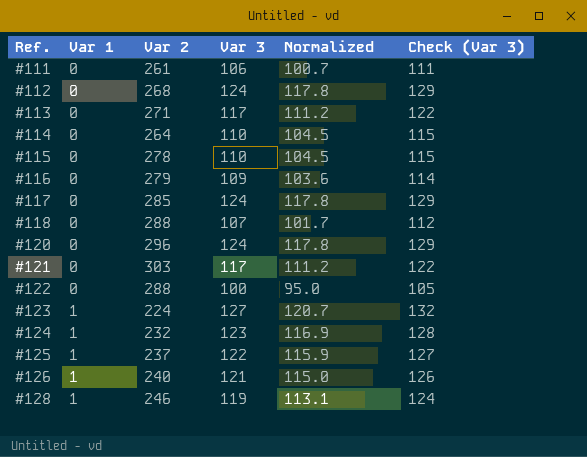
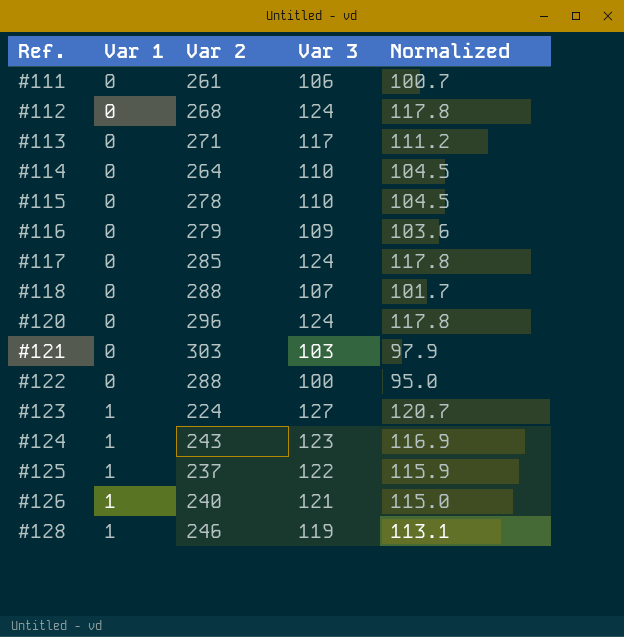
column Check (Var 3) | formula: [Var 3] + 5 -> none
#121 | Var 3: 117 -> 103
#121 | Normalized: 111.2 -> 97.9
#124 | Var 2: 232 -> 243

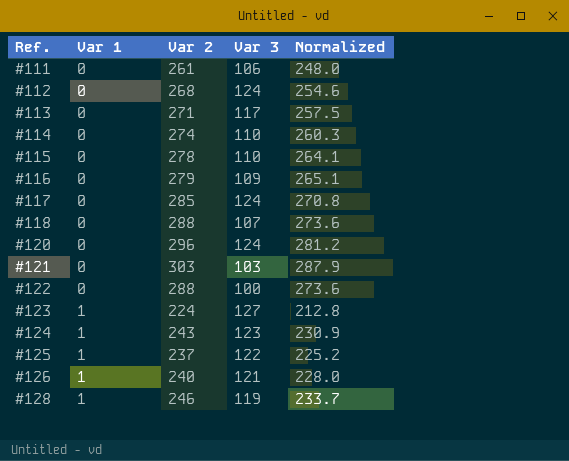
column Normalized | formula: [Var 3] * 0.95 -> [Var 2] * 0.95
#114 | Var 2: 264 -> 274

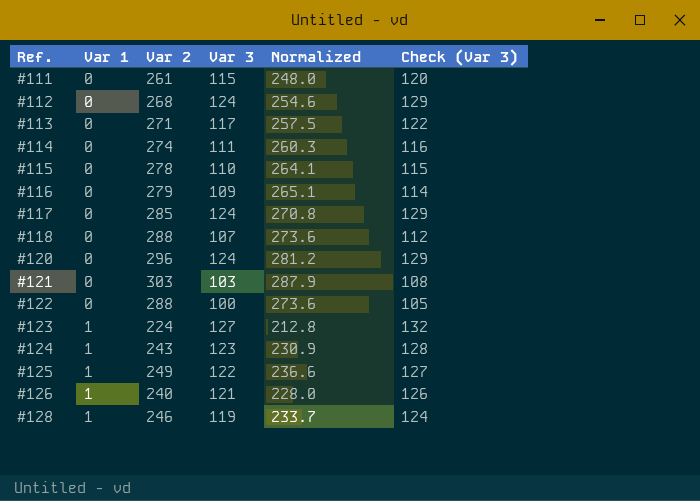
column Check (Var 3) | formula: none -> [Var 3] + 5
#111 | Var 3: 106 -> 115
#114 | Var 3: 110 -> 111
#125 | Var 2: 237 -> 249
#125 | Normalized: 225.2 -> 236.6

